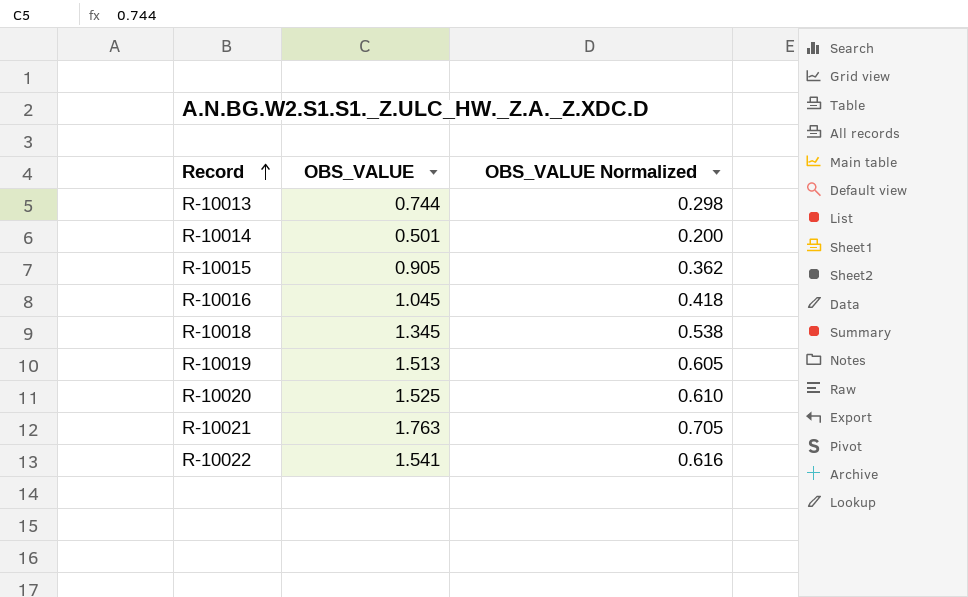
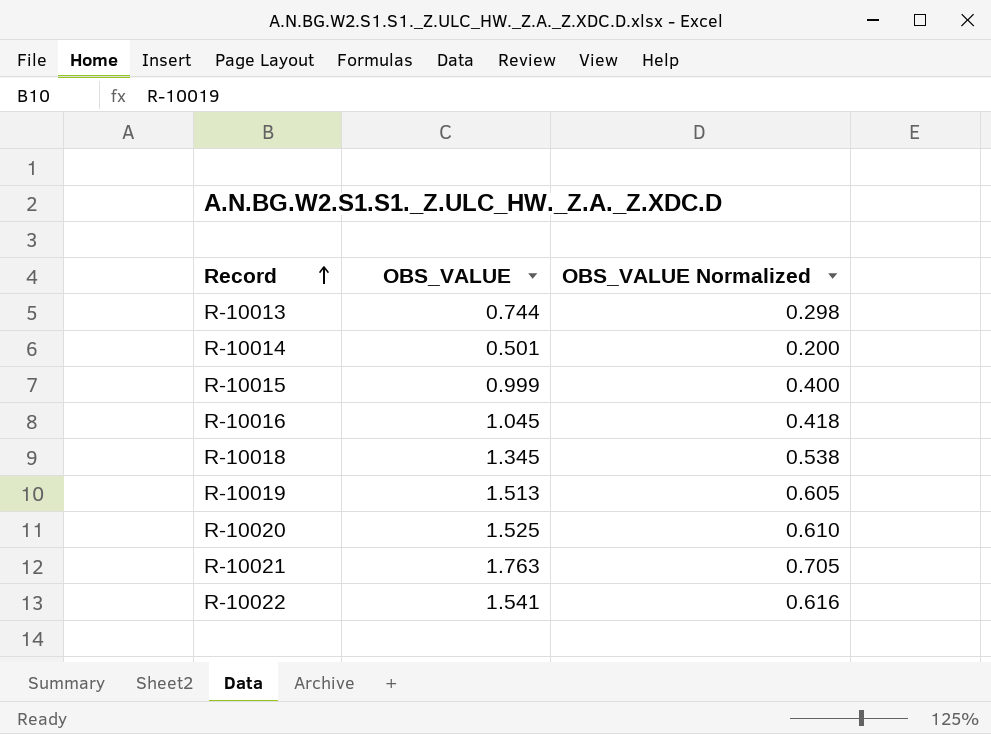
R-10015 | OBS_VALUE: 0.905 -> 0.999
R-10015 | OBS_VALUE Normalized: 0.362 -> 0.400

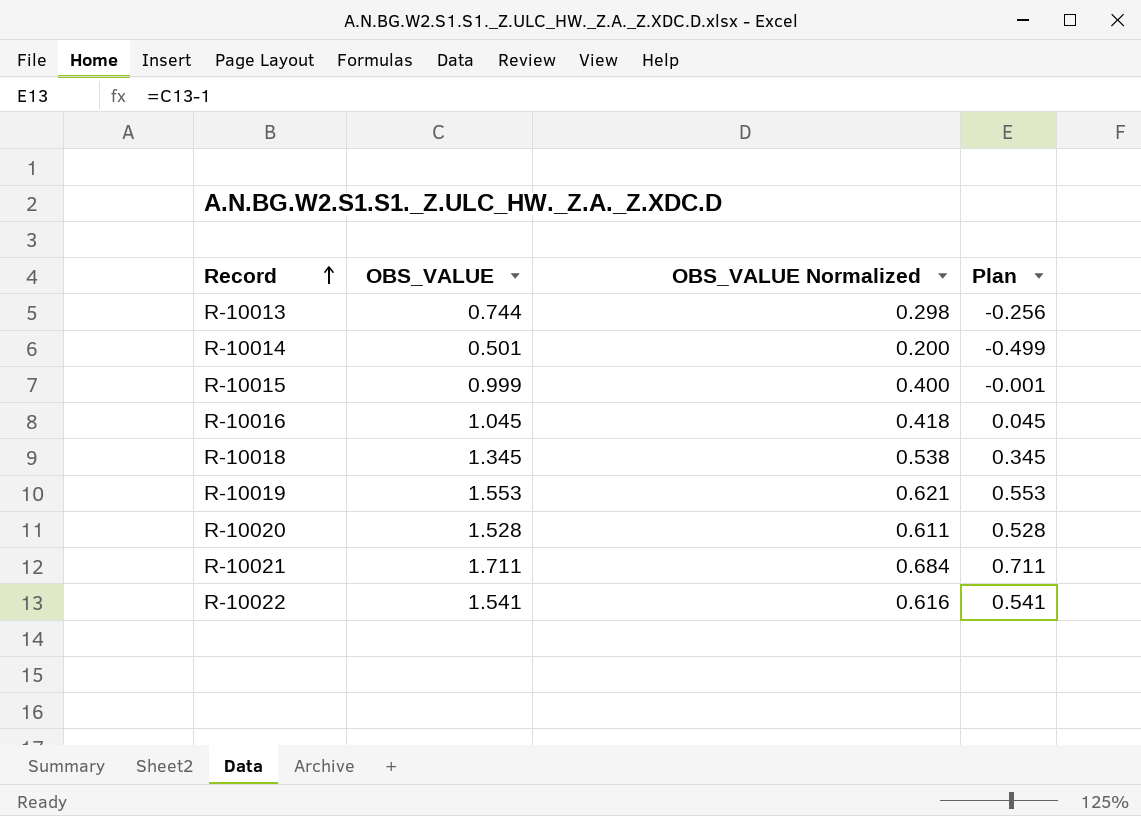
column Plan | formula: none -> [OBS_VALUE] - 1
R-10019 | OBS_VALUE: 1.513 -> 1.553
R-10019 | OBS_VALUE Normalized: 0.605 -> 0.621
R-10020 | OBS_VALUE: 1.525 -> 1.528
R-10020 | OBS_VALUE Normalized: 0.610 -> 0.611
R-10021 | OBS_VALUE: 1.763 -> 1.711
R-10021 | OBS_VALUE Normalized: 0.705 -> 0.684

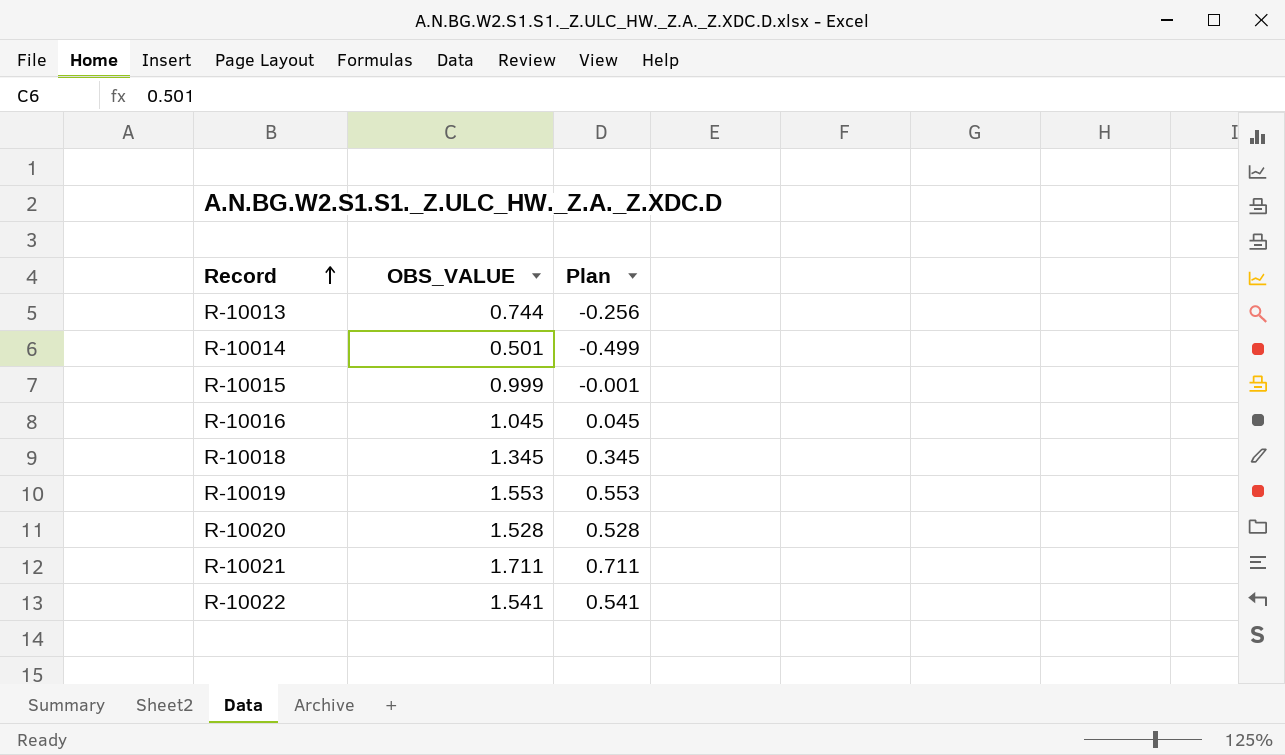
column OBS_VALUE Normalized | formula: [OBS_VALUE] * 0.4 -> none

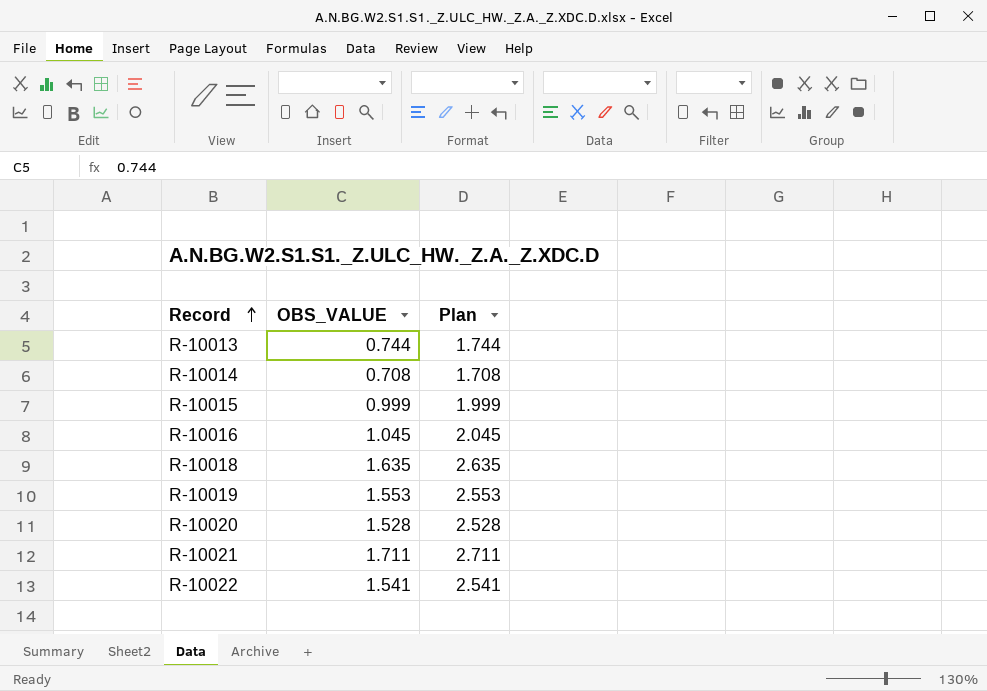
column Plan | formula: [OBS_VALUE] - 1 -> [OBS_VALUE] + 1
R-10014 | OBS_VALUE: 0.501 -> 0.708
R-10018 | OBS_VALUE: 1.345 -> 1.635

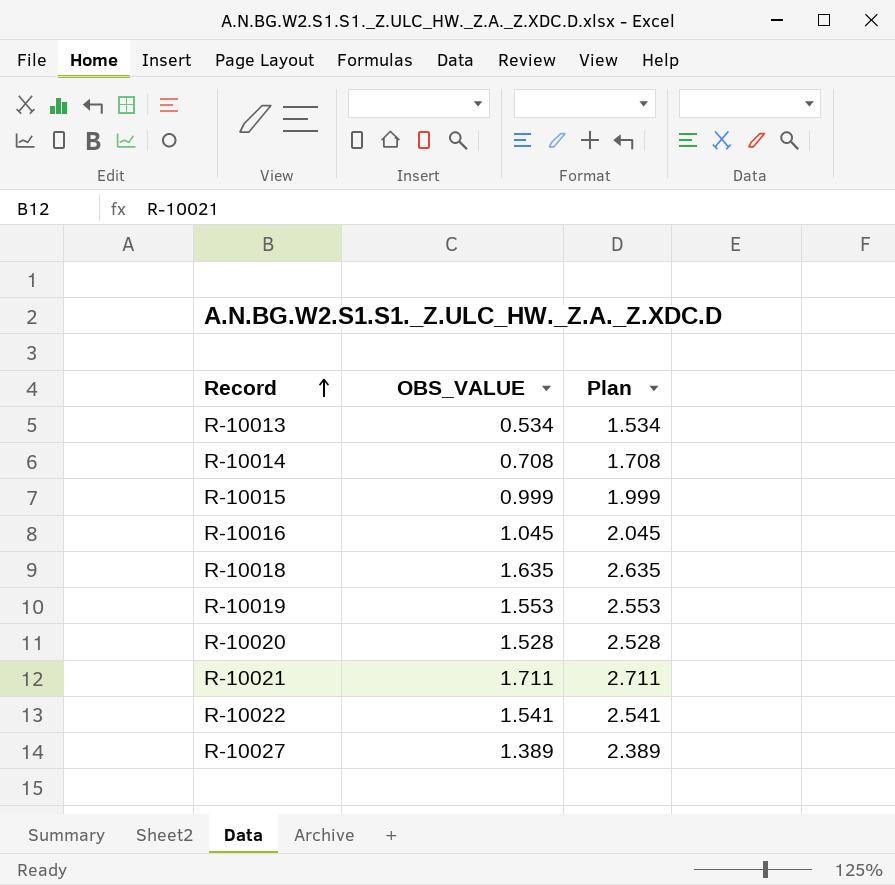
R-10013 | OBS_VALUE: 0.744 -> 0.534
R-10013 | Plan: 1.744 -> 1.534
row R-10027: none -> 1.389 | 2.389

